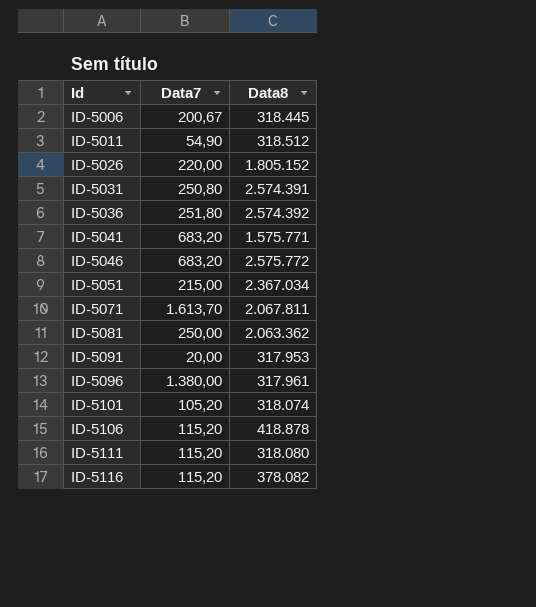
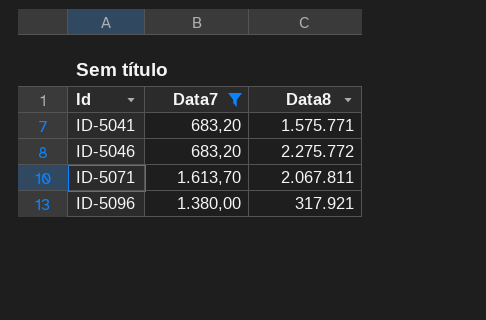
filter: none -> Data7 >= 683,20
ID-5046 | Data8: 2.575.772 -> 2.275.772
ID-5096 | Data8: 317.961 -> 317.921

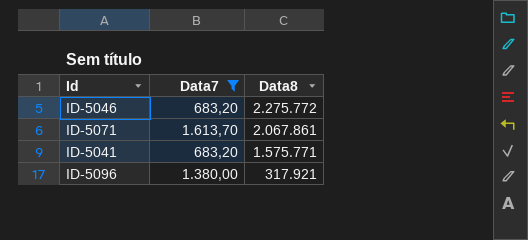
row order: Id ascending -> Data8 descending
ID-5071 | Data8: 2.067.811 -> 2.067.861

